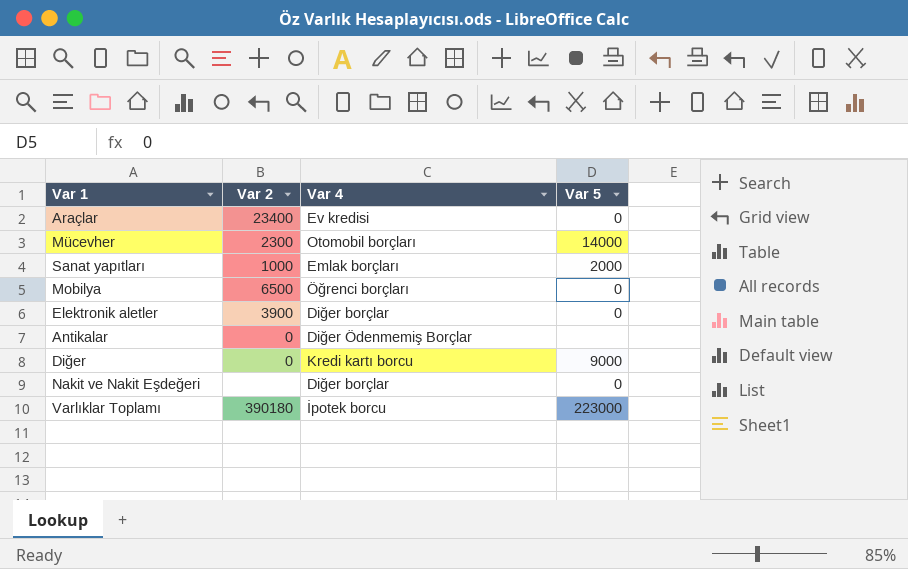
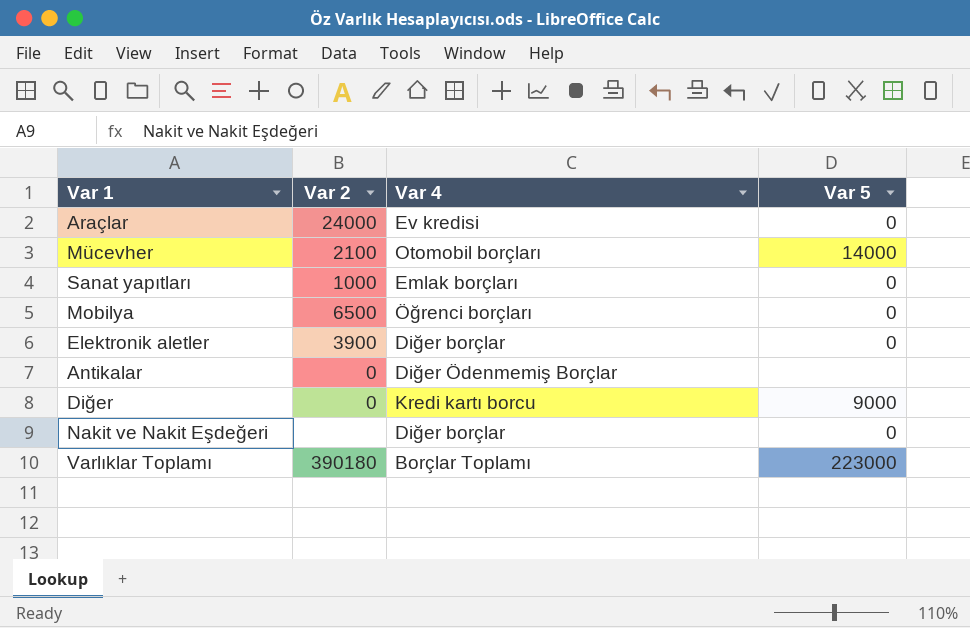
Araçlar | Var 2: 23400 -> 24000
Mücevher | Var 2: 2300 -> 2100
Sanat yapıtları | Var 5: 2000 -> 0
Varlıklar Toplamı | Var 4: İpotek borcu -> Borçlar Toplamı

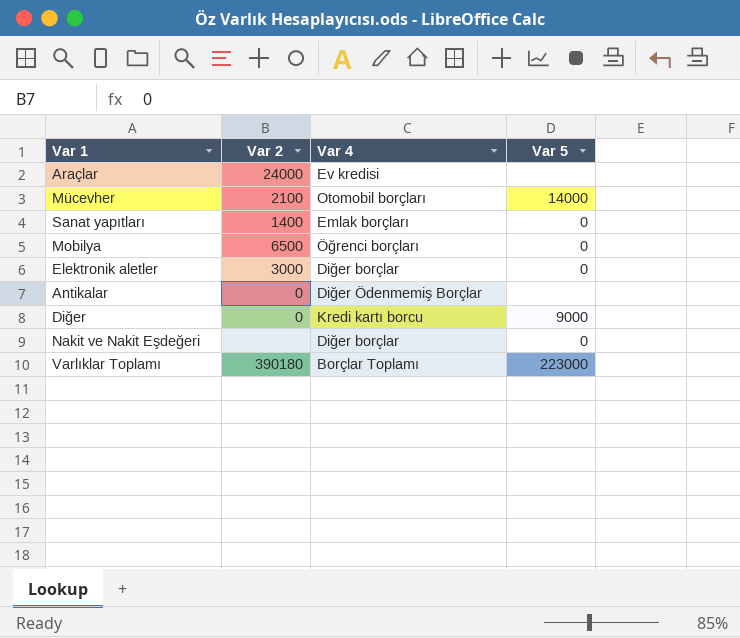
Araçlar | Var 5: 0 -> none
Sanat yapıtları | Var 2: 1000 -> 1400
Elektronik aletler | Var 2: 3900 -> 3000

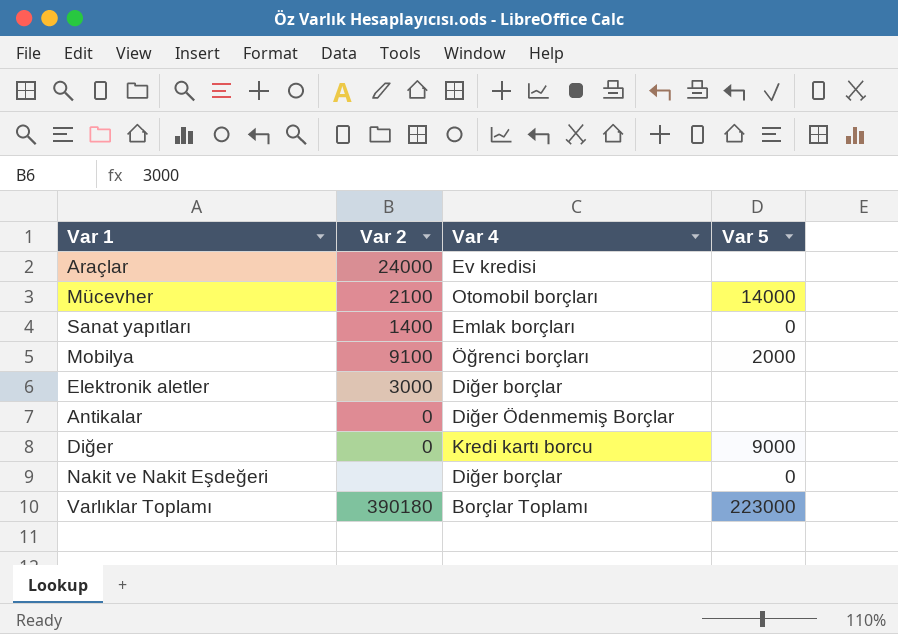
Mobilya | Var 2: 6500 -> 9100
Mobilya | Var 5: 0 -> 2000
Elektronik aletler | Var 5: 0 -> none

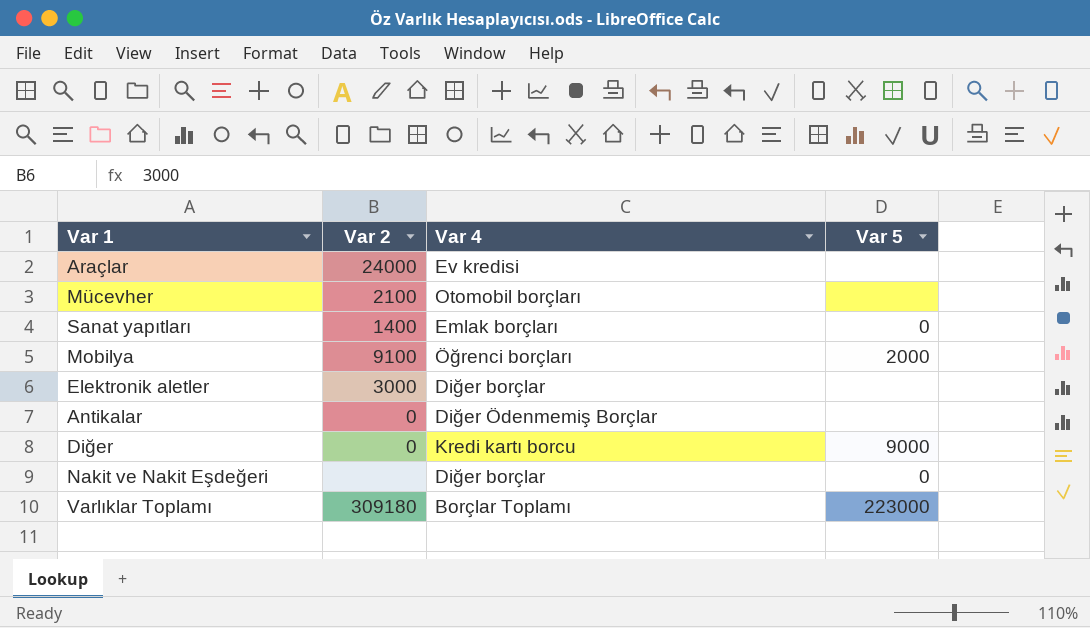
Mücevher | Var 5: 14000 -> none
Varlıklar Toplamı | Var 2: 390180 -> 309180

